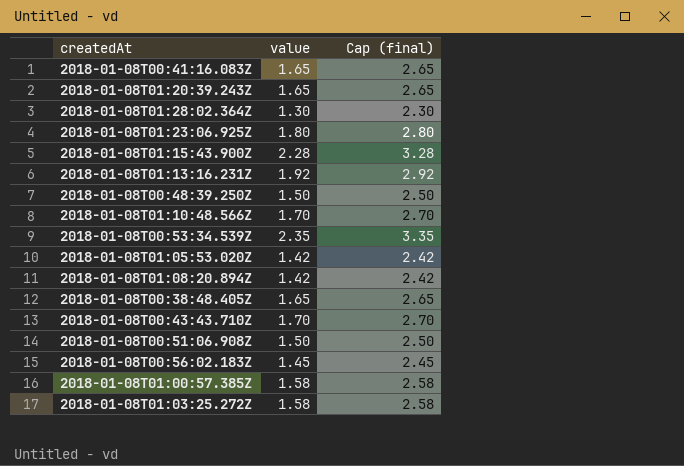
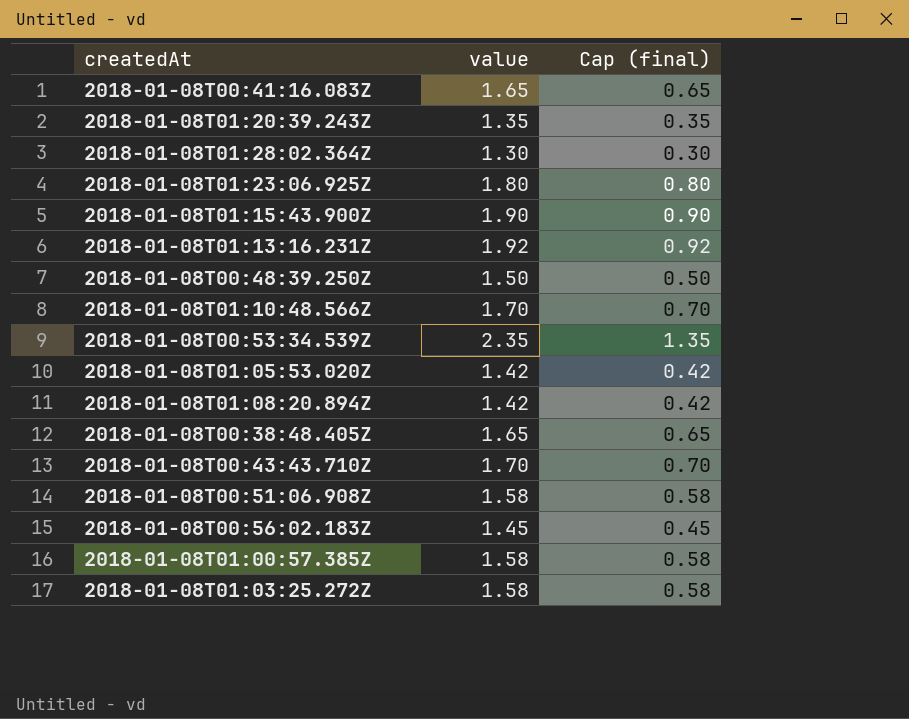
column Cap (final) | formula: [value] + 1 -> [value] - 1
2018-01-08T01:20:39.243Z | value: 1.65 -> 1.35
2018-01-08T01:15:43.900Z | value: 2.28 -> 1.90
2018-01-08T00:51:06.908Z | value: 1.50 -> 1.58

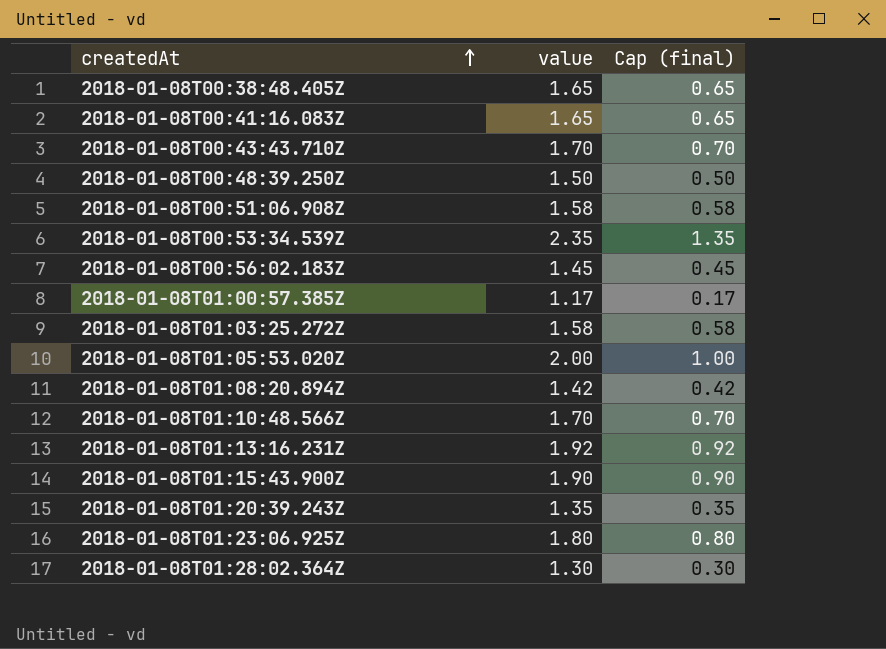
row order: none -> createdAt ascending
2018-01-08T01:00:57.385Z | value: 1.58 -> 1.17
2018-01-08T01:00:57.385Z | Cap (final): 0.58 -> 0.17
2018-01-08T01:05:53.020Z | value: 1.42 -> 2.00
2018-01-08T01:05:53.020Z | Cap (final): 0.42 -> 1.00

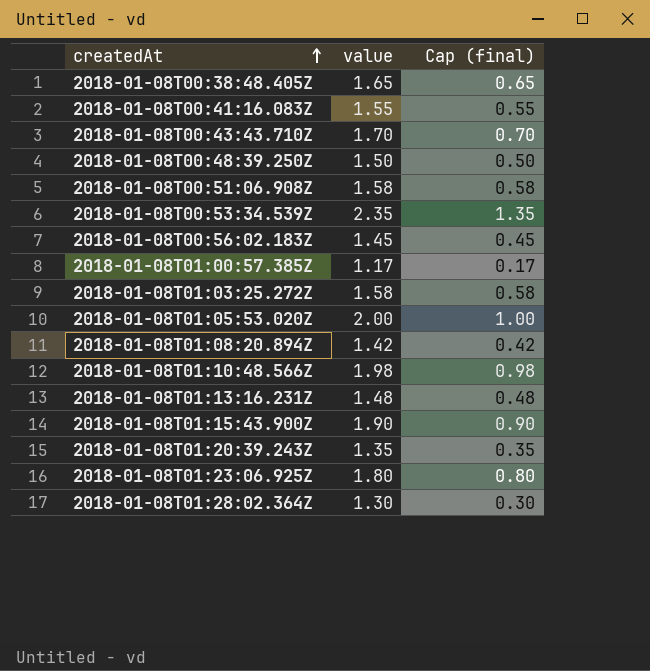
2018-01-08T00:41:16.083Z | value: 1.65 -> 1.55
2018-01-08T00:41:16.083Z | Cap (final): 0.65 -> 0.55
2018-01-08T01:10:48.566Z | value: 1.70 -> 1.98
2018-01-08T01:10:48.566Z | Cap (final): 0.70 -> 0.98
2018-01-08T01:13:16.231Z | value: 1.92 -> 1.48
2018-01-08T01:13:16.231Z | Cap (final): 0.92 -> 0.48

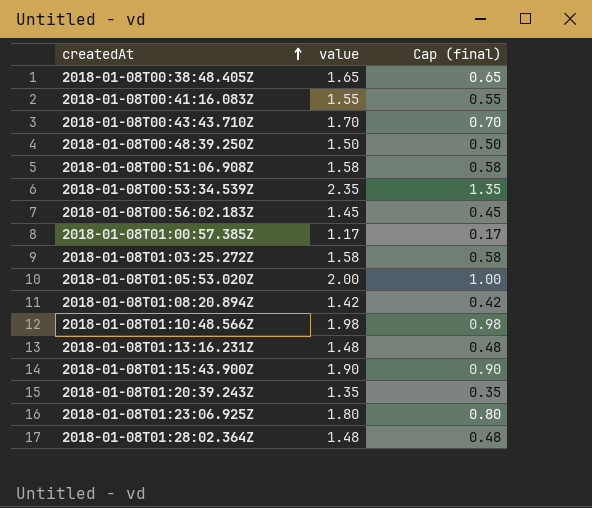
2018-01-08T01:28:02.364Z | value: 1.30 -> 1.48
2018-01-08T01:28:02.364Z | Cap (final): 0.30 -> 0.48

